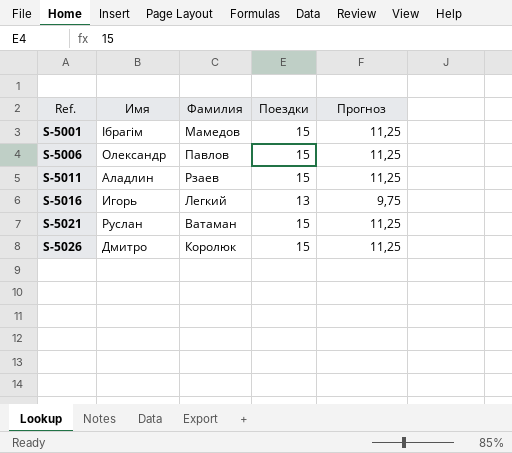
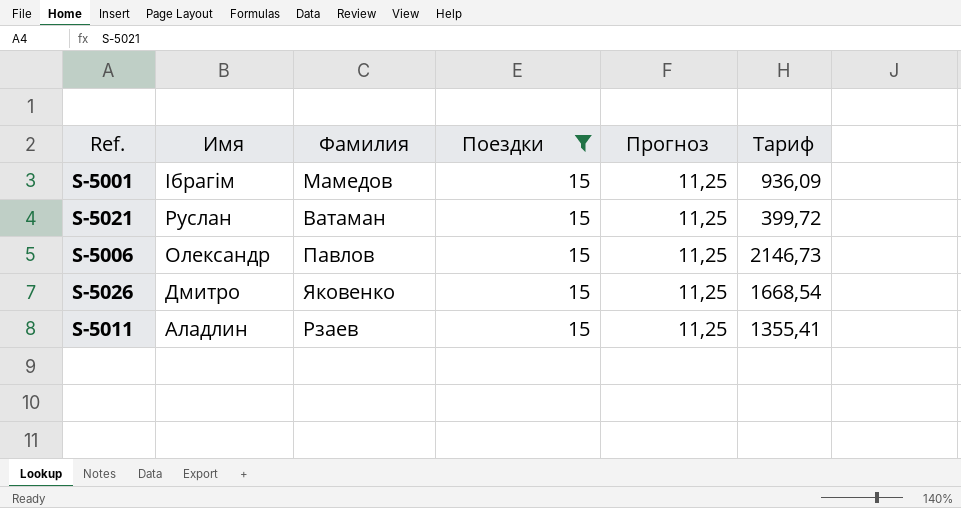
filter: none -> Поездки = 15
row order: Ref. ascending -> Имя descending
column Тариф | position: none -> 6
S-5026 | Фамилия: Королюк -> Яковенко

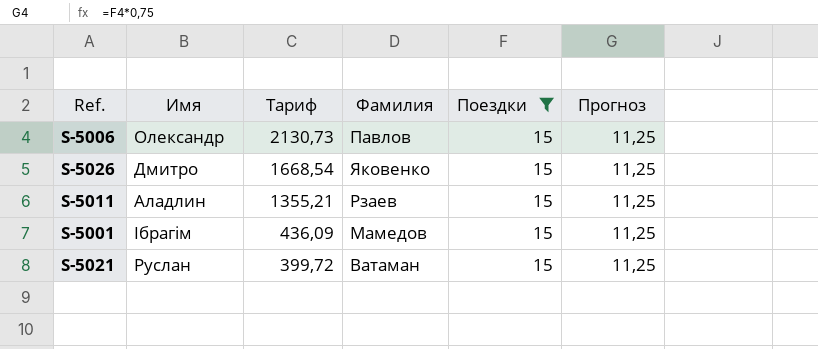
row order: Имя descending -> Тариф descending
column Тариф | position: 6 -> 3
S-5006 | Тариф: 2146,73 -> 2130,73
S-5011 | Тариф: 1355,41 -> 1355,21
S-5001 | Тариф: 936,09 -> 436,09

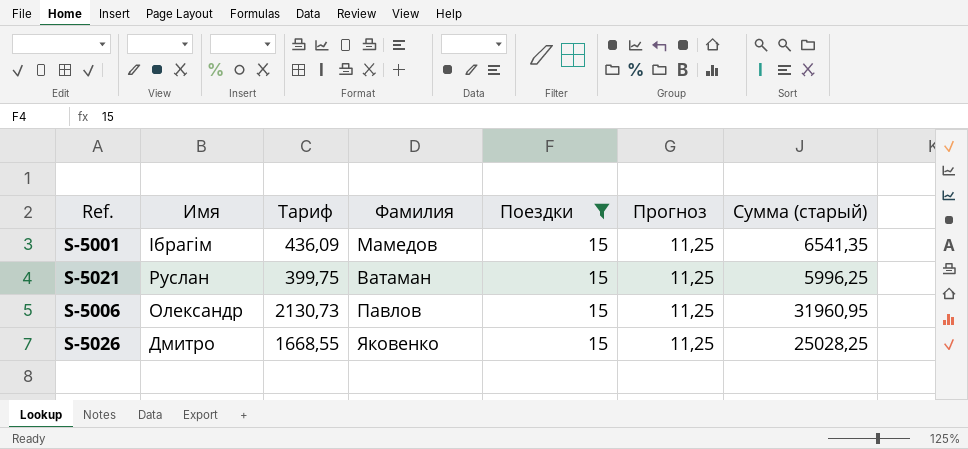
row order: Тариф descending -> Имя descending
column Сумма (старый) | formula: none -> [Тариф] * [Поездки]
row S-5011: Аладлин | 1355,21 | Рзаев | 15 | 11,25 -> none
S-5021 | Тариф: 399,72 -> 399,75
S-5026 | Тариф: 1668,54 -> 1668,55

